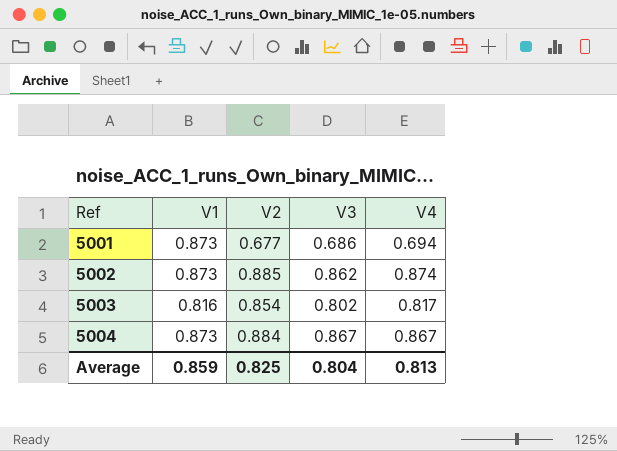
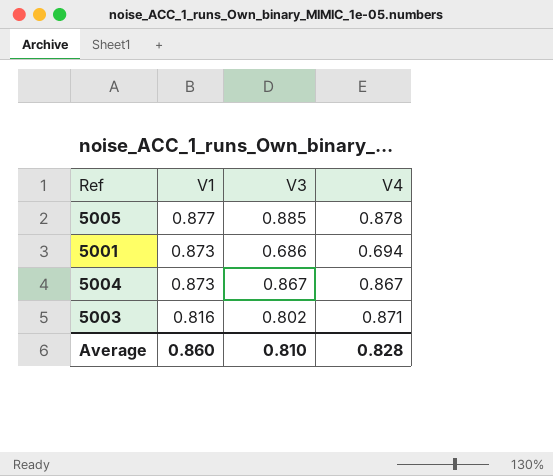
row order: Ref ascending -> V1 descending
column V2 | position: 3 -> none
row 5002: 0.873 | 0.885 | 0.862 | 0.874 -> none
row 5005: none -> 0.877 | 0.885 | 0.878
5003 | V4: 0.817 -> 0.871
Average | V1: 0.859 -> 0.860
Average | V3: 0.804 -> 0.810
Average | V4: 0.813 -> 0.828

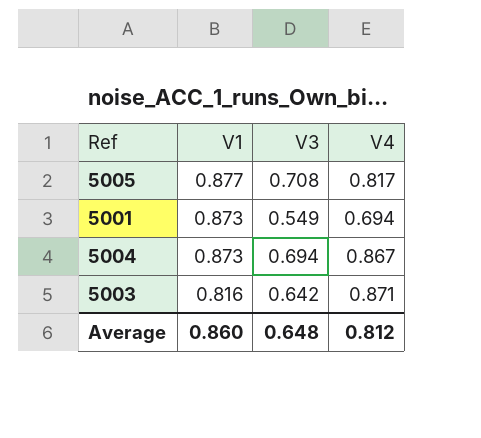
5005 | V3: 0.885 -> 0.708
5005 | V4: 0.878 -> 0.817
5001 | V3: 0.686 -> 0.549
5004 | V3: 0.867 -> 0.694
5003 | V3: 0.802 -> 0.642
Average | V3: 0.810 -> 0.648
Average | V4: 0.828 -> 0.812

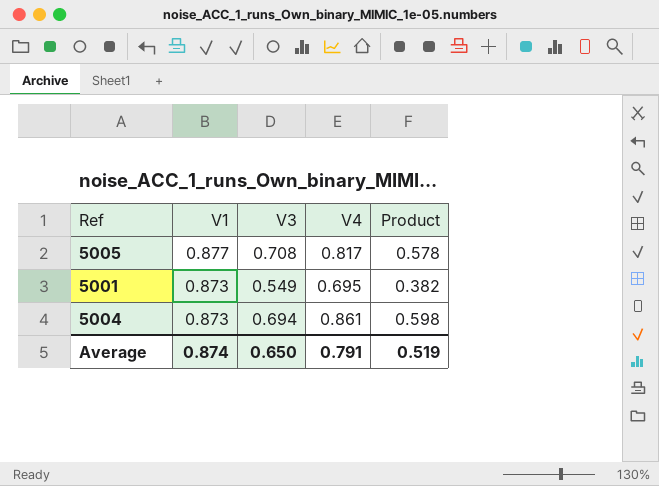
column Product | formula: none -> [V3] * [V4]
row 5003: 0.816 | 0.642 | 0.871 -> none
5001 | V4: 0.694 -> 0.695
5004 | V4: 0.867 -> 0.861
Average | V1: 0.860 -> 0.874
Average | V3: 0.648 -> 0.650
Average | V4: 0.812 -> 0.791

